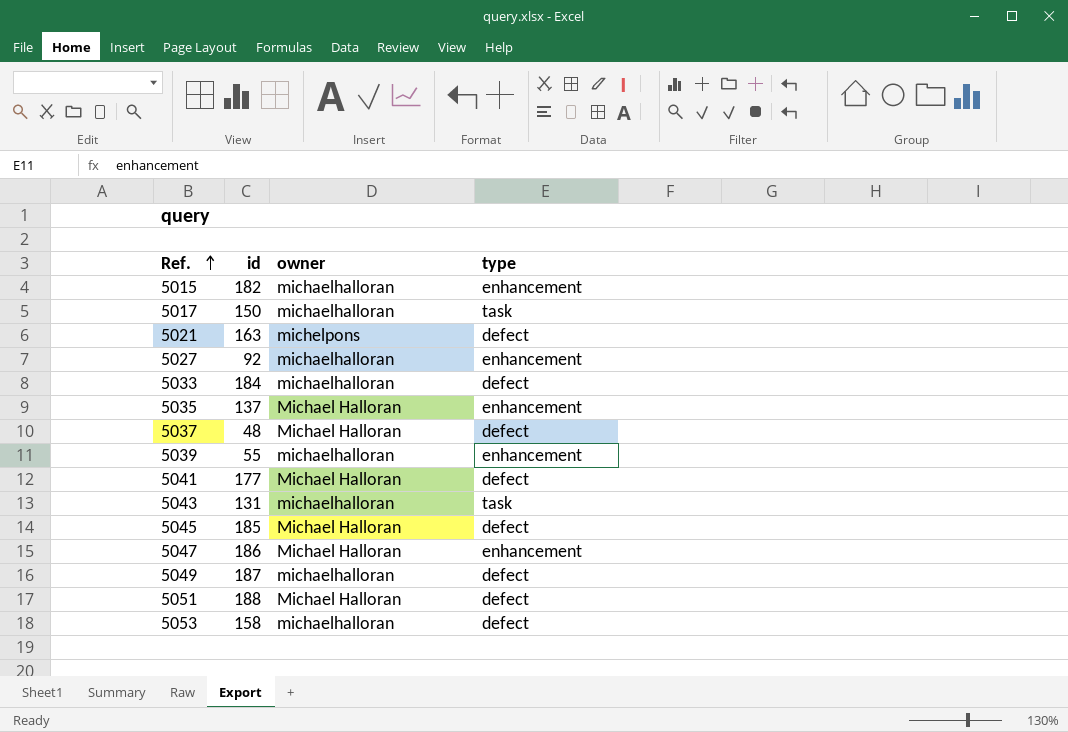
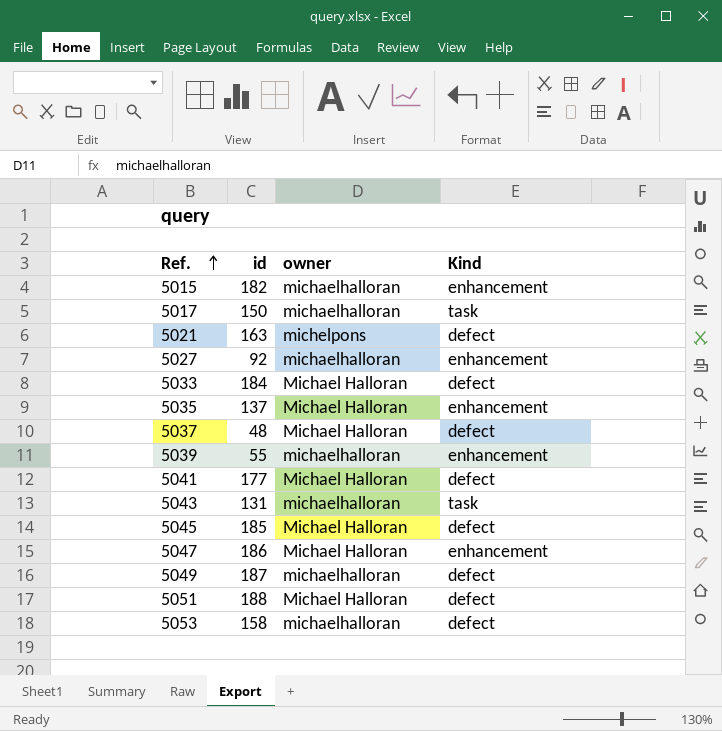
column name: type -> Kind
5033 | owner: michaelhalloran -> Michael Halloran

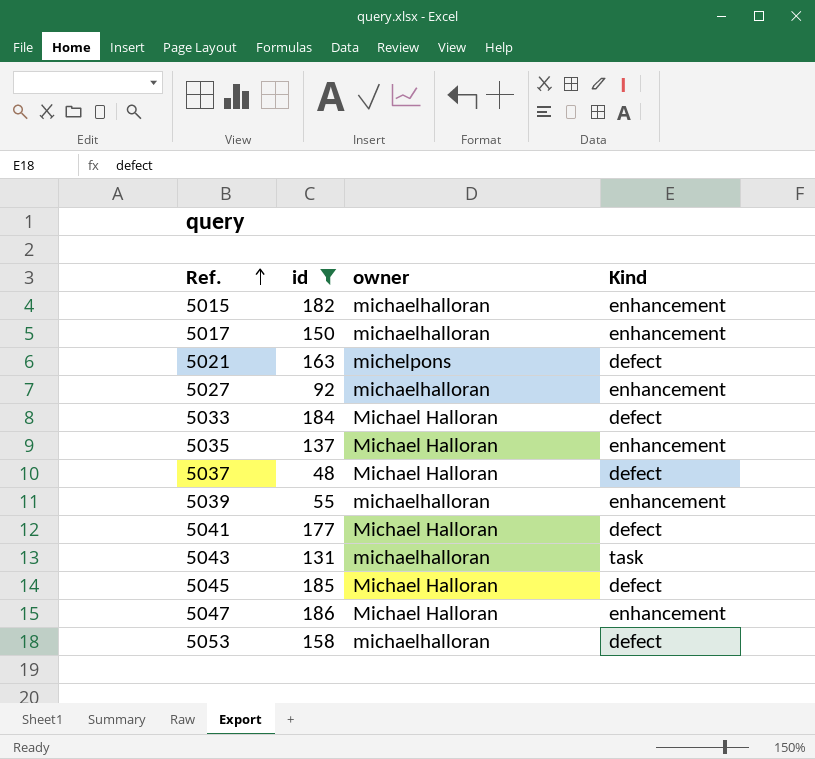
filter: none -> id <= 186
5017 | Kind: task -> enhancement

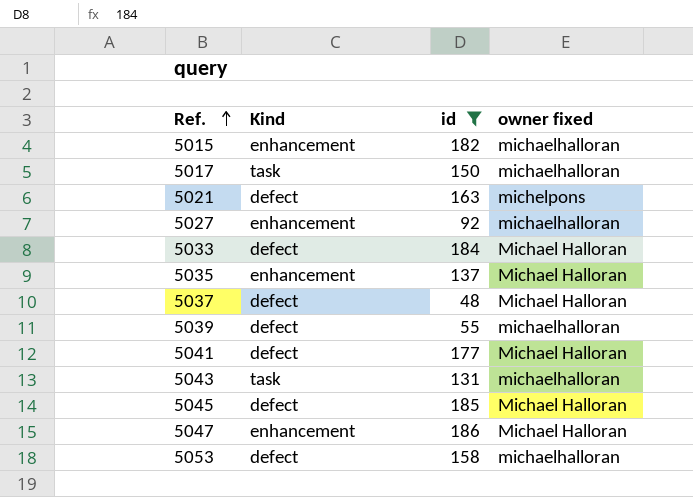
column Kind | position: 4 -> 2
column name: owner -> owner fixed
5017 | Kind: enhancement -> task
5039 | Kind: enhancement -> defect

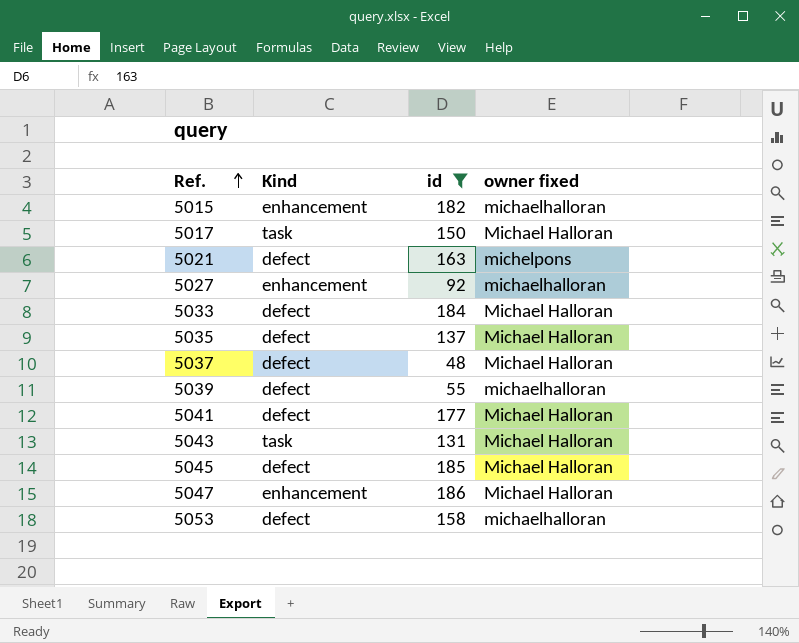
5017 | owner fixed: michaelhalloran -> Michael Halloran
5035 | Kind: enhancement -> defect
5043 | owner fixed: michaelhalloran -> Michael Halloran

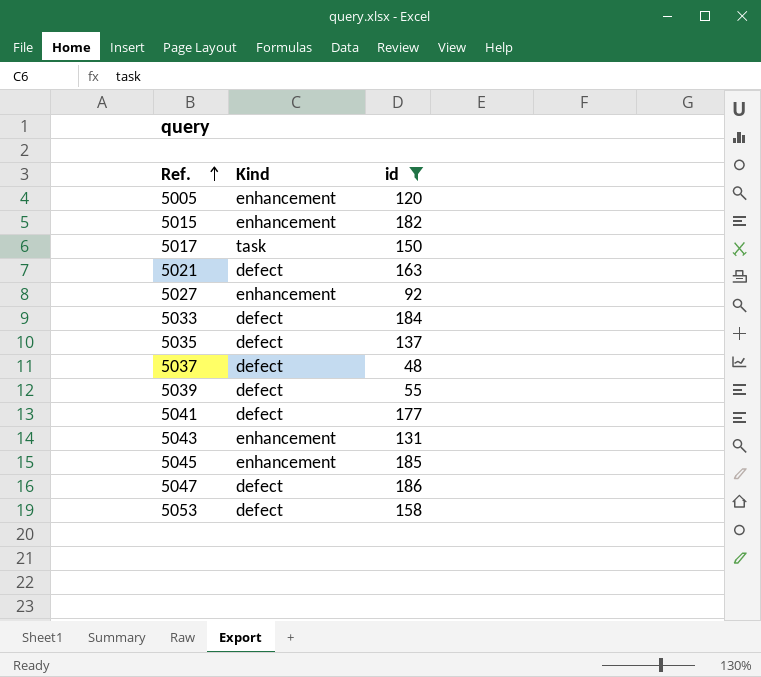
column owner fixed | position: 4 -> none
row 5005: none -> enhancement | 120
5043 | Kind: task -> enhancement
5045 | Kind: defect -> enhancement
5047 | Kind: enhancement -> defect

